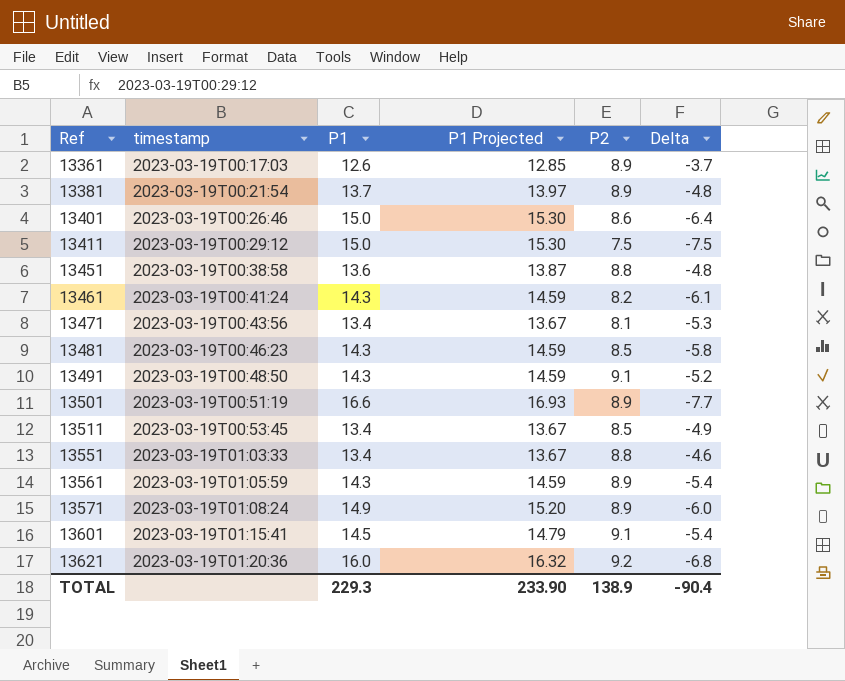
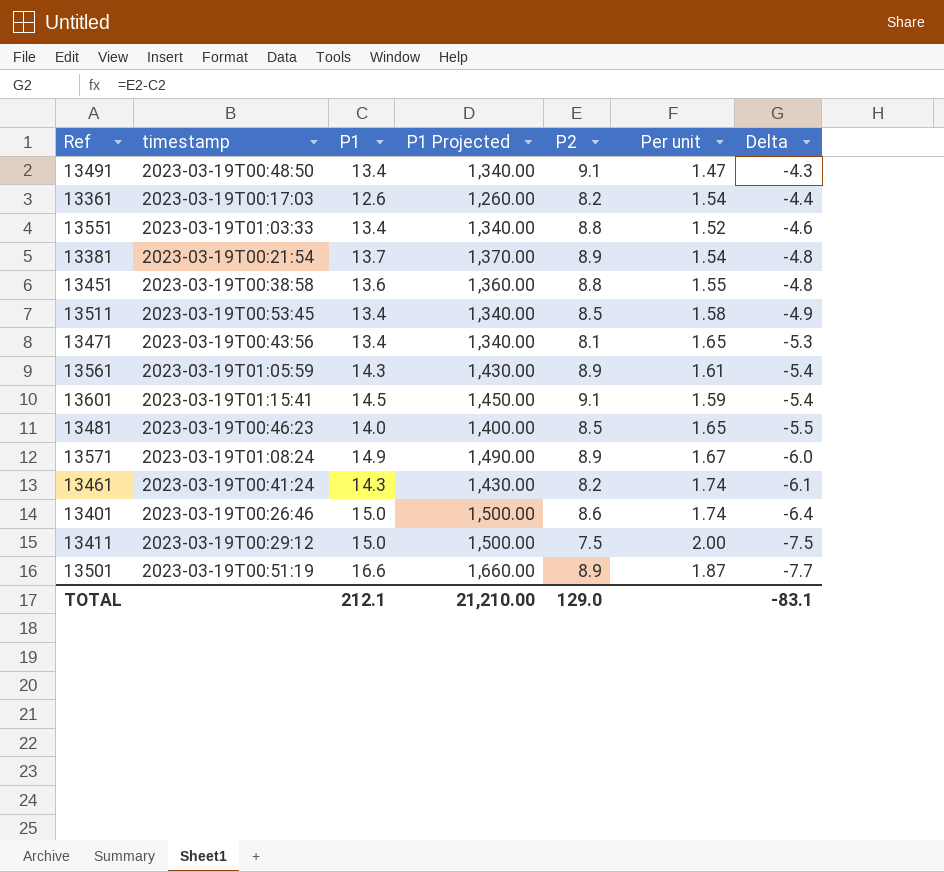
row order: Ref ascending -> Delta descending
column P1 Projected | formula: [P1] * 1.02 -> [P1] * 100
column Per unit | formula: none -> [P1] / [P2]
row 13621: 2023-03-19T01:20:36 | 16.0 | 16.32 | 9.2 | -6.8 -> none
13491 | P1: 14.3 -> 13.4
13491 | Delta: -5.2 -> -4.3
13361 | P2: 8.9 -> 8.2
13361 | Delta: -3.7 -> -4.4
13481 | P1: 14.3 -> 14.0
13481 | Delta: -5.8 -> -5.5
TOTAL | P1: 229.3 -> 212.1
TOTAL | P1 Projected: 233.90 -> 21,210.00
TOTAL | P2: 138.9 -> 129.0
TOTAL | Delta: -90.4 -> -83.1

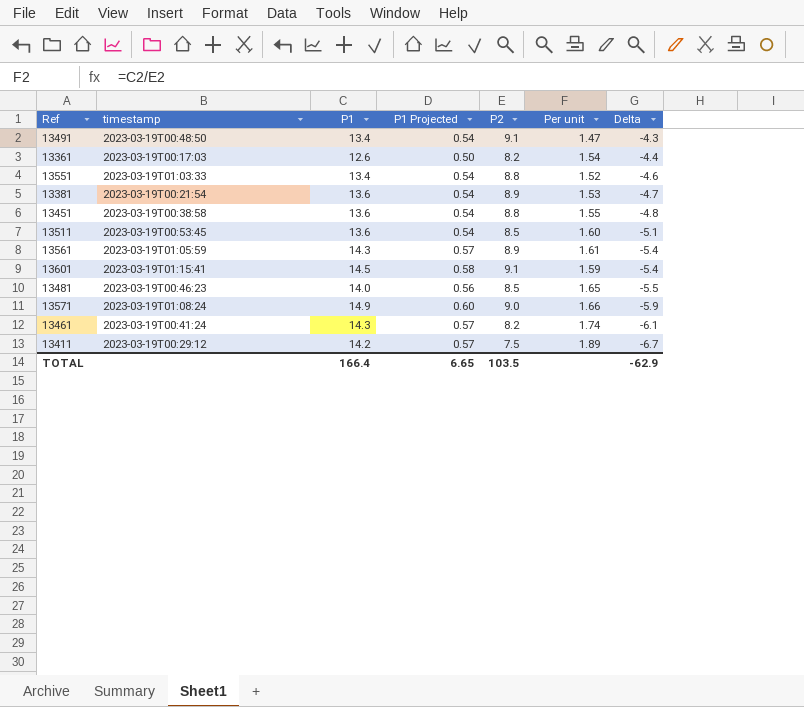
column P1 Projected | formula: [P1] * 100 -> [P1] * 0.04
row 13471: 2023-03-19T00:43:56 | 13.4 | 1,340.00 | 8.1 | 1.65 | -5.3 -> none
row 13401: 2023-03-19T00:26:46 | 15.0 | 1,500.00 | 8.6 | 1.74 | -6.4 -> none
row 13501: 2023-03-19T00:51:19 | 16.6 | 1,660.00 | 8.9 | 1.87 | -7.7 -> none
13381 | P1: 13.7 -> 13.6
13381 | Per unit: 1.54 -> 1.53
13381 | Delta: -4.8 -> -4.7
13511 | P1: 13.4 -> 13.6
13511 | Per unit: 1.58 -> 1.60
13511 | Delta: -4.9 -> -5.1
13571 | P2: 8.9 -> 9.0
13571 | Per unit: 1.67 -> 1.66
13571 | Delta: -6.0 -> -5.9
13411 | P1: 15.0 -> 14.2
13411 | Per unit: 2.00 -> 1.89
13411 | Delta: -7.5 -> -6.7
TOTAL | P1: 212.1 -> 166.4
TOTAL | P1 Projected: 21,210.00 -> 6.65
TOTAL | P2: 129.0 -> 103.5
TOTAL | Delta: -83.1 -> -62.9

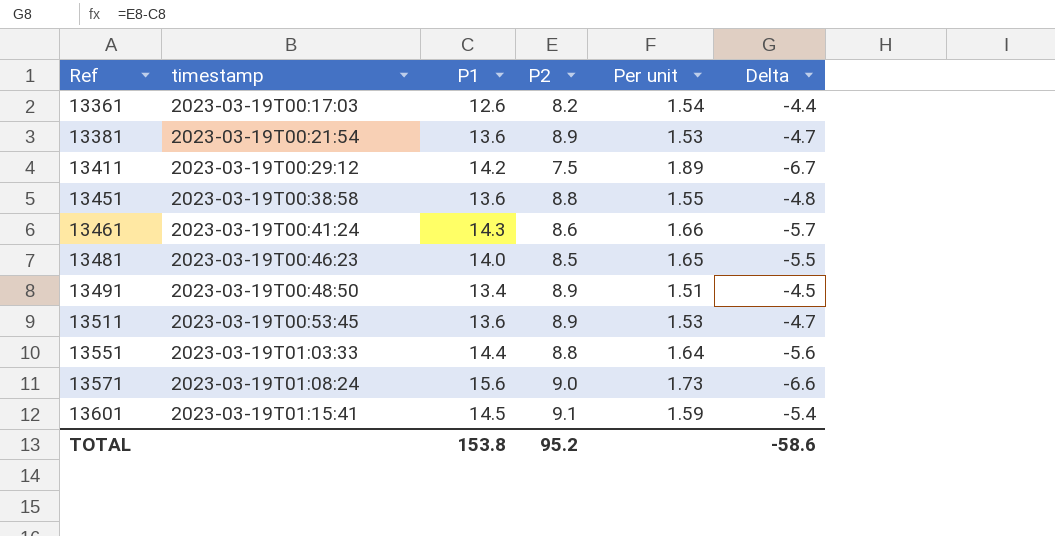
row order: Delta descending -> Ref ascending
column P1 Projected | formula: [P1] * 0.04 -> none
row 13561: 2023-03-19T01:05:59 | 14.3 | 0.57 | 8.9 | 1.61 | -5.4 -> none
13461 | P2: 8.2 -> 8.6
13461 | Per unit: 1.74 -> 1.66
13461 | Delta: -6.1 -> -5.7
13491 | P2: 9.1 -> 8.9
13491 | Per unit: 1.47 -> 1.51
13491 | Delta: -4.3 -> -4.5
13511 | P2: 8.5 -> 8.9
13511 | Per unit: 1.60 -> 1.53
13511 | Delta: -5.1 -> -4.7
13551 | P1: 13.4 -> 14.4
13551 | Per unit: 1.52 -> 1.64
13551 | Delta: -4.6 -> -5.6
13571 | P1: 14.9 -> 15.6
13571 | Per unit: 1.66 -> 1.73
13571 | Delta: -5.9 -> -6.6
TOTAL | P1: 166.4 -> 153.8
TOTAL | P2: 103.5 -> 95.2
TOTAL | Delta: -62.9 -> -58.6

